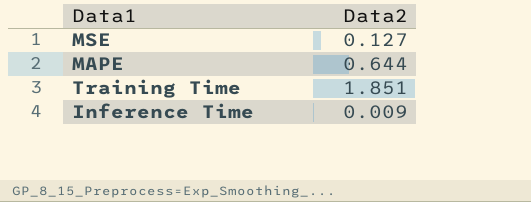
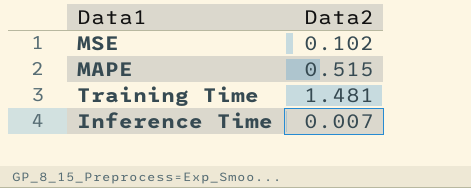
MSE | Data2: 0.127 -> 0.102
MAPE | Data2: 0.644 -> 0.515
Training Time | Data2: 1.851 -> 1.481
Inference Time | Data2: 0.009 -> 0.007

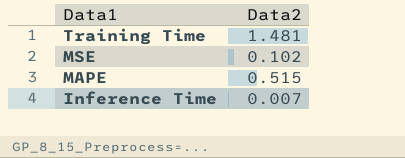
row order: none -> Data1 descending

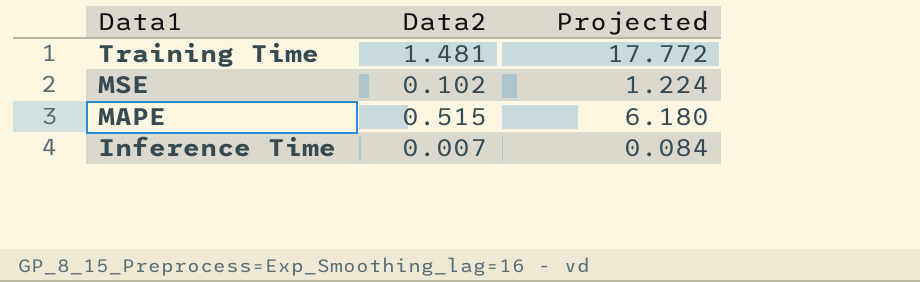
column Projected | formula: none -> [Data2] * 12

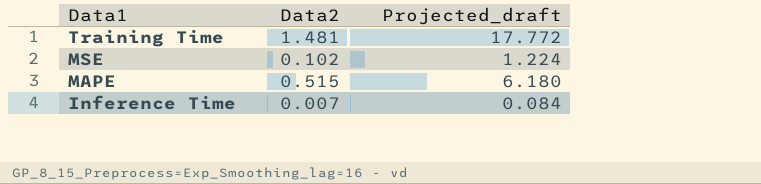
column name: Projected -> Projected_draft

